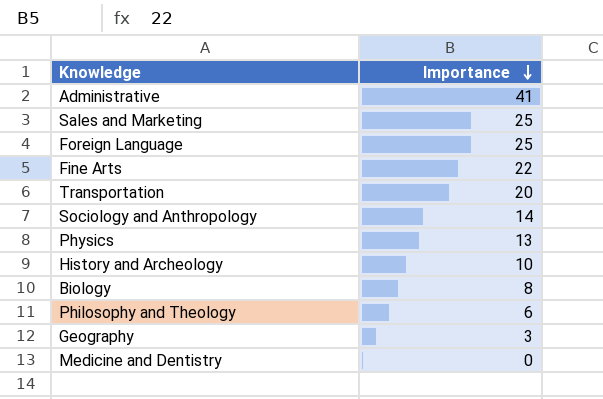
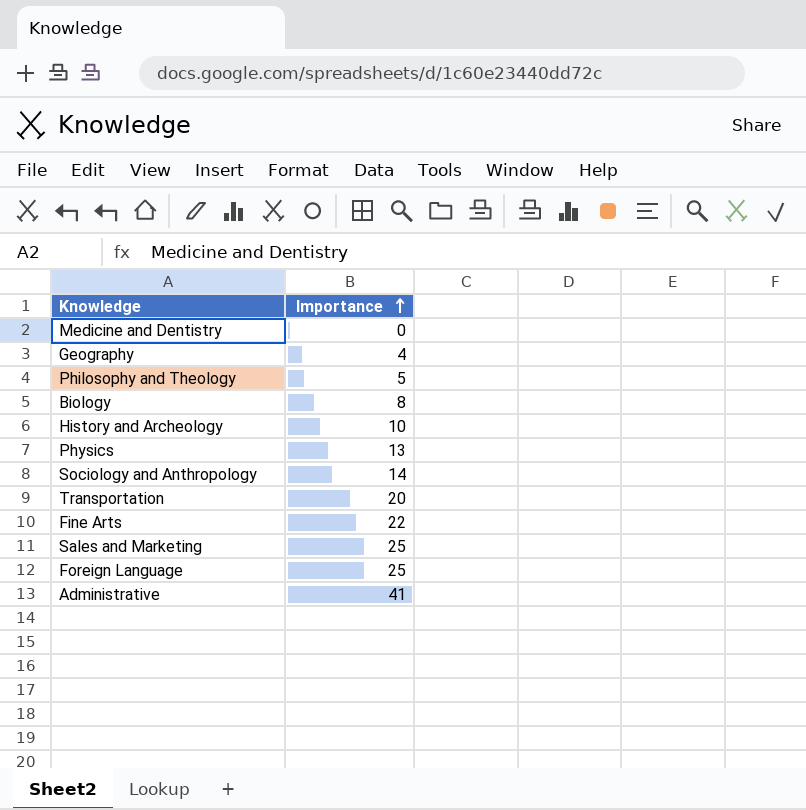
row order: Importance descending -> Importance ascending
Geography | Importance: 3 -> 4
Philosophy and Theology | Importance: 6 -> 5

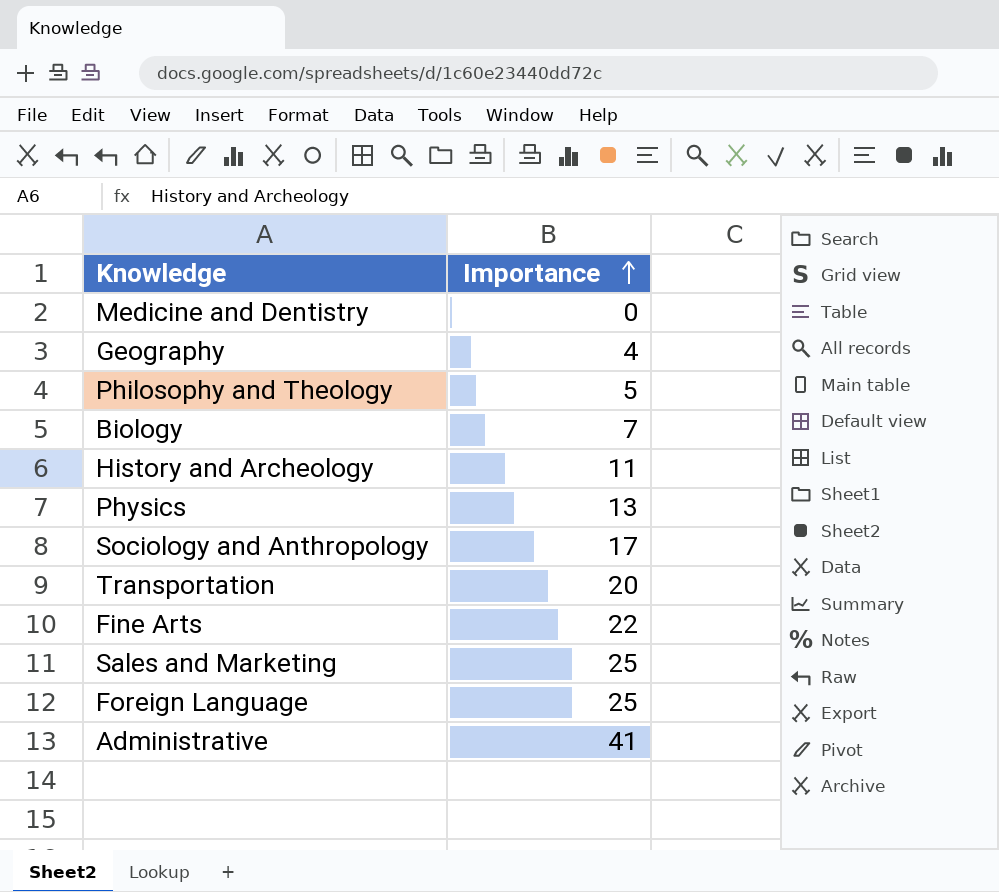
Biology | Importance: 8 -> 7
History and Archeology | Importance: 10 -> 11
Sociology and Anthropology | Importance: 14 -> 17

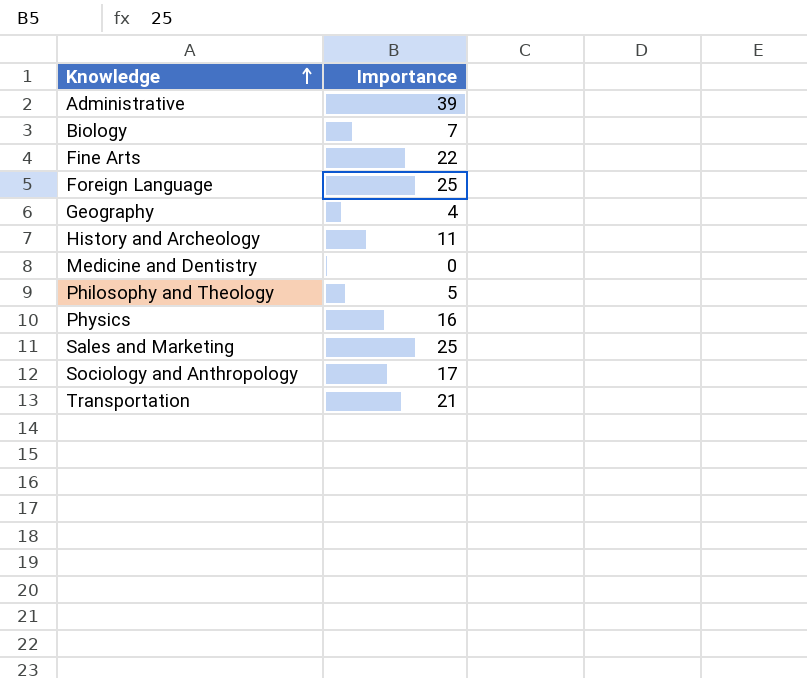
row order: Importance ascending -> Knowledge ascending
Administrative | Importance: 41 -> 39
Physics | Importance: 13 -> 16
Transportation | Importance: 20 -> 21

